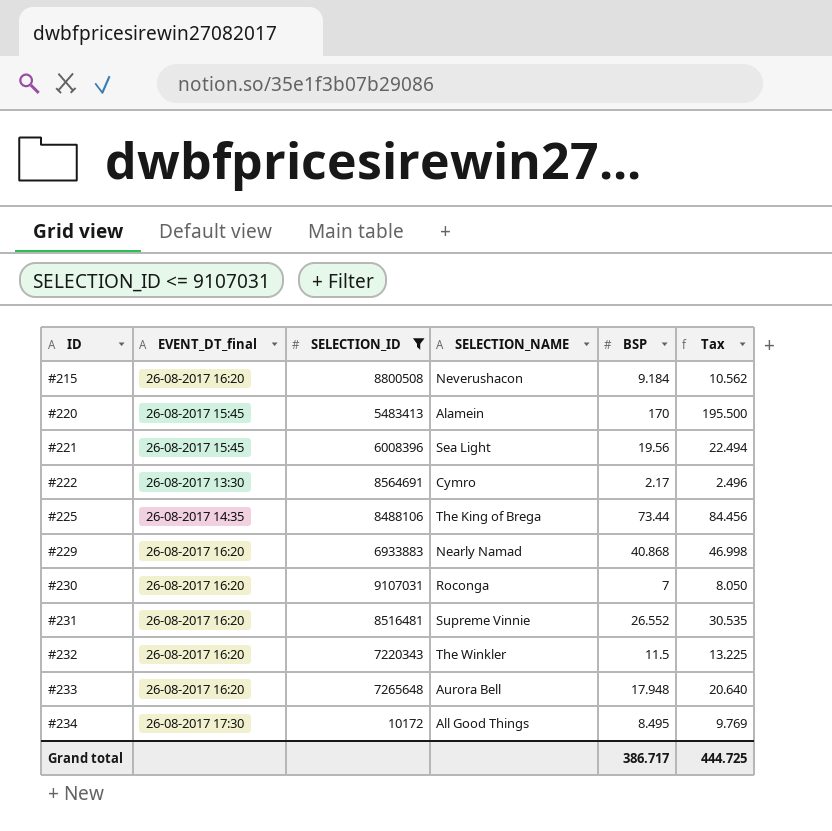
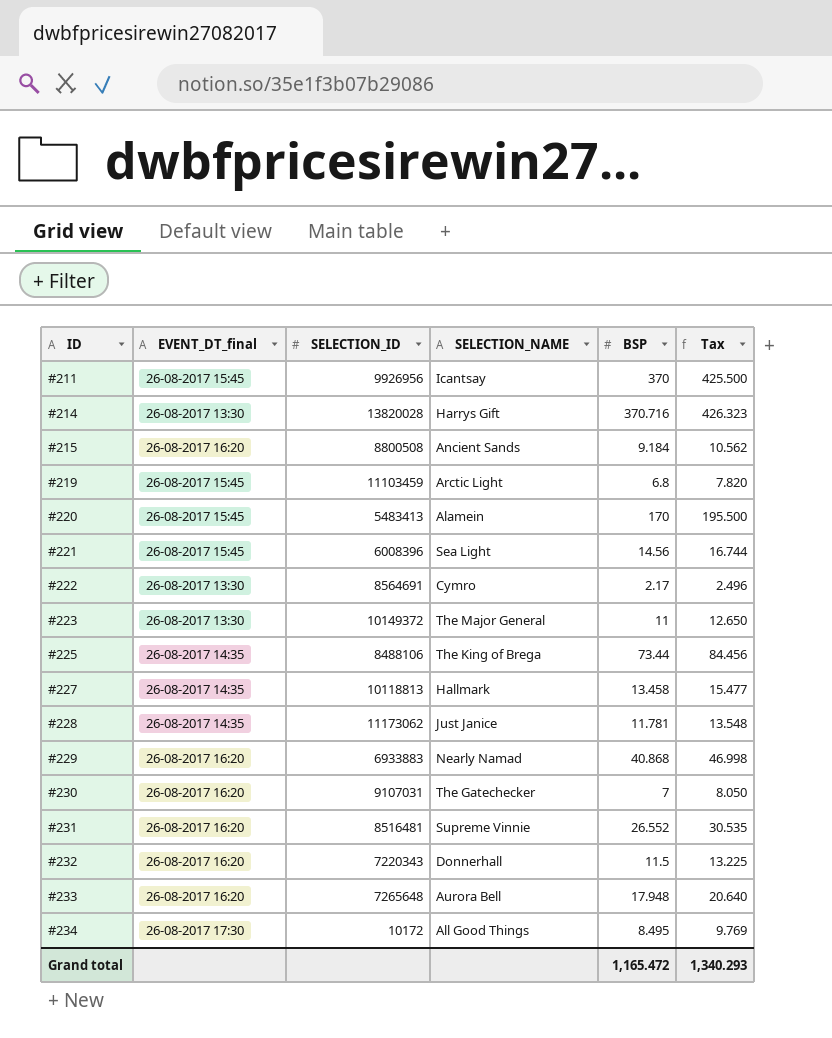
filter: SELECTION_ID <= 9107031 -> none
#215 | SELECTION_NAME: Neverushacon -> Ancient Sands
#221 | BSP: 19.56 -> 14.56
#221 | Tax: 22.494 -> 16.744
#230 | SELECTION_NAME: Roconga -> The Gatechecker
#232 | SELECTION_NAME: The Winkler -> Donnerhall
Grand total | BSP: 386.717 -> 1,165.472
Grand total | Tax: 444.725 -> 1,340.293

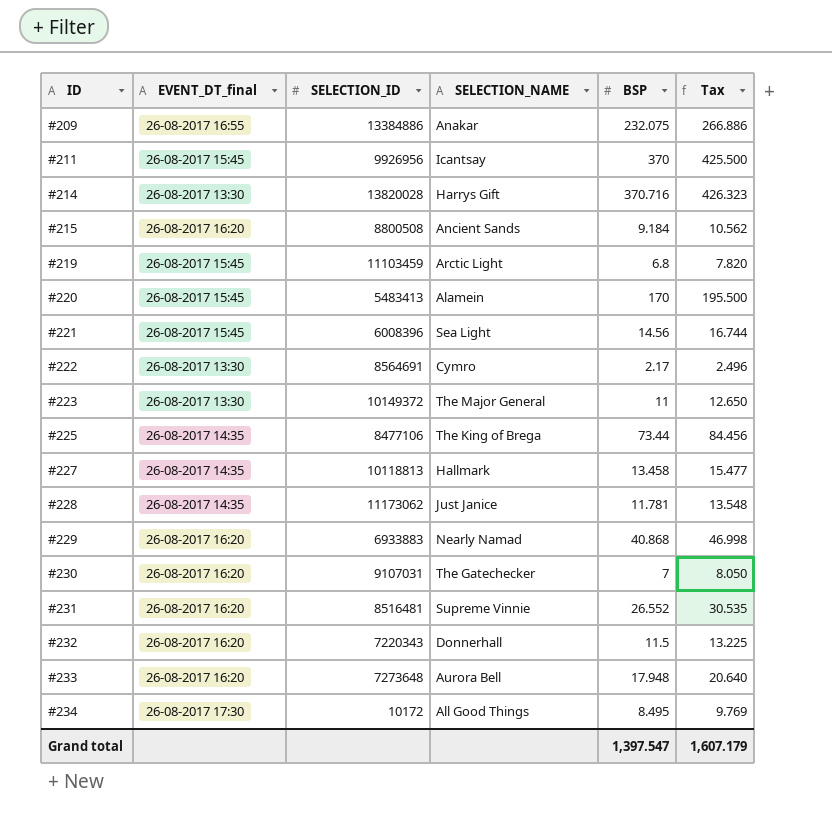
row #209: none -> 26-08-2017 16:55 | 13384886 | Anakar | 232.075 | 266.886
#225 | SELECTION_ID: 8488106 -> 8477106
#233 | SELECTION_ID: 7265648 -> 7273648
Grand total | BSP: 1,165.472 -> 1,397.547
Grand total | Tax: 1,340.293 -> 1,607.179

